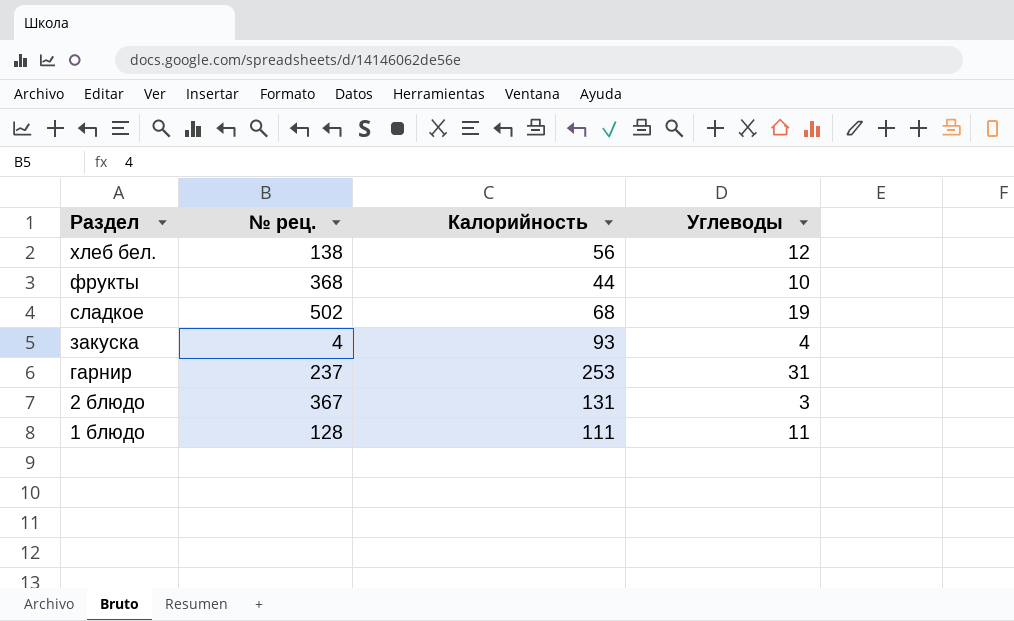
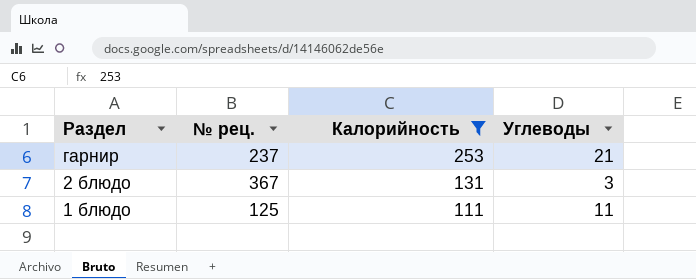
filter: none -> Калорийность >= 111
гарнир | Углеводы: 31 -> 21
1 блюдо | № рец.: 128 -> 125

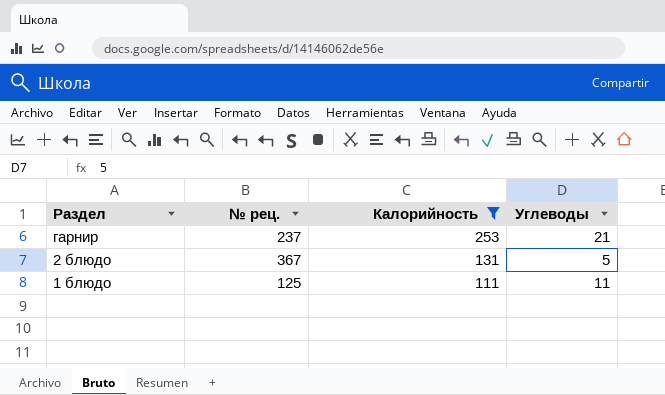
2 блюдо | Углеводы: 3 -> 5

